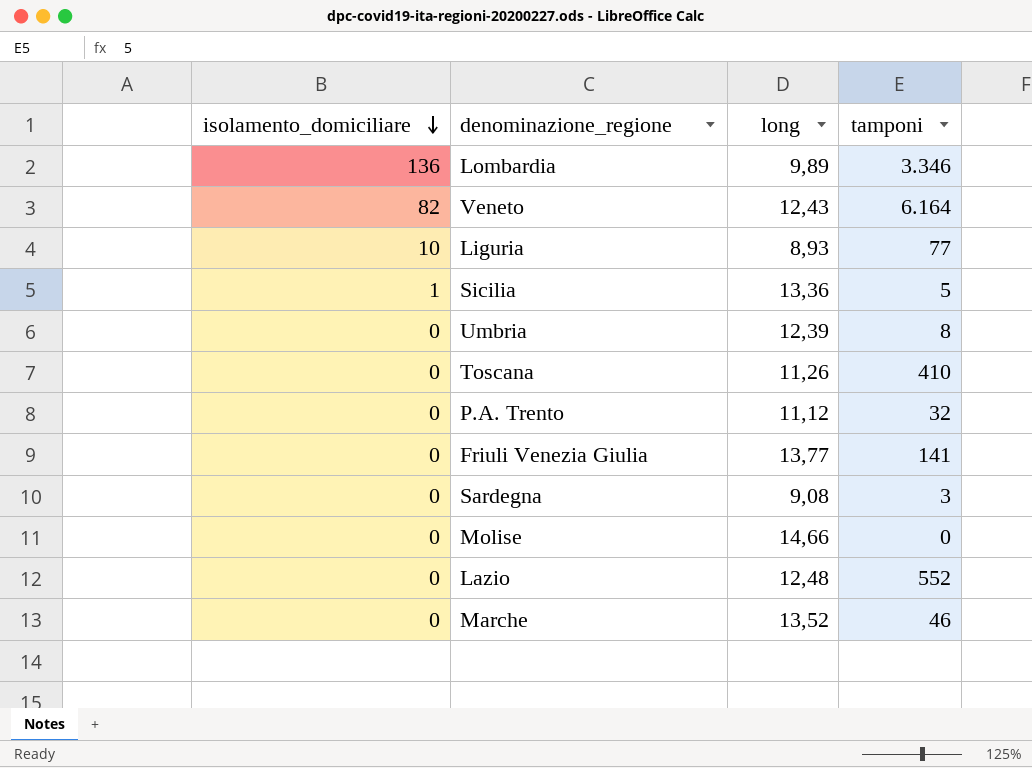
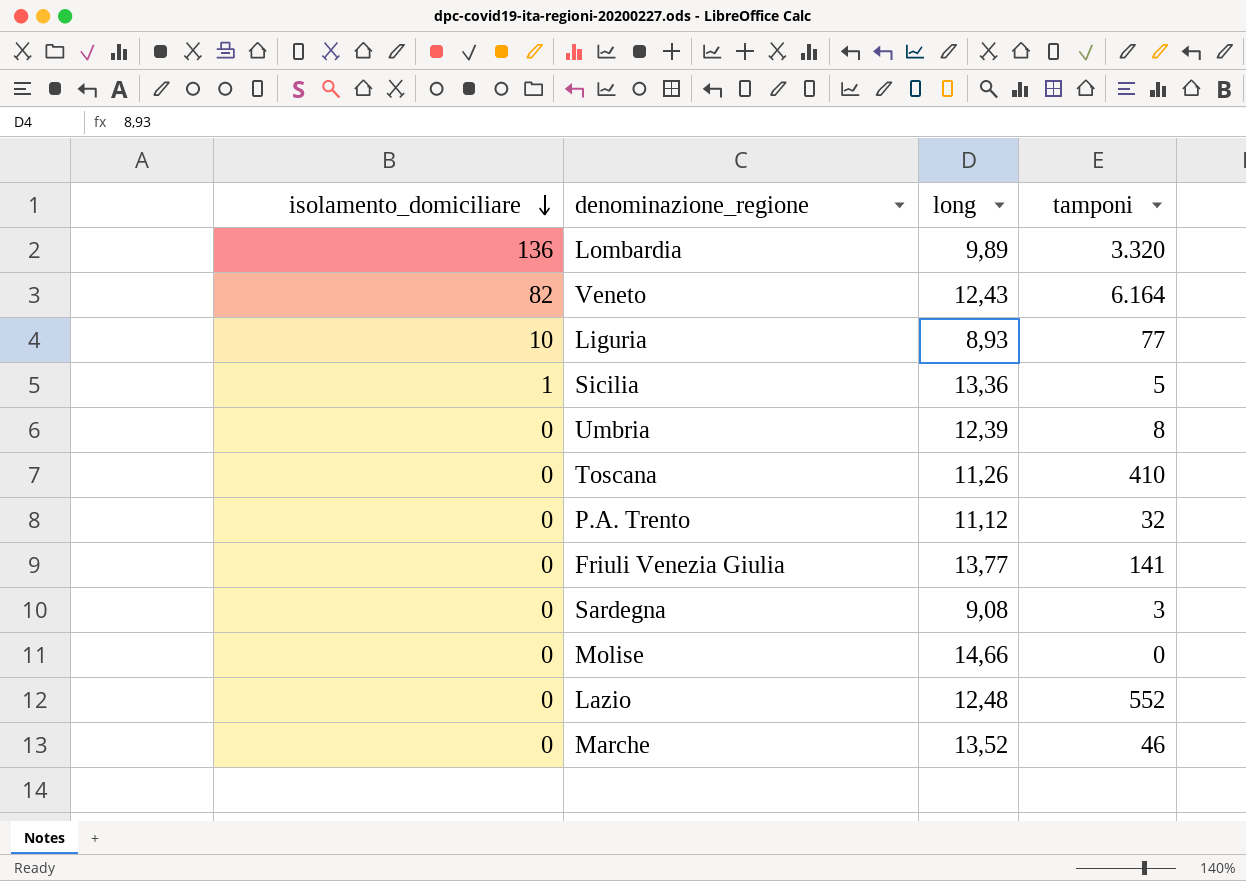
Lombardia | tamponi: 3.346 -> 3.320

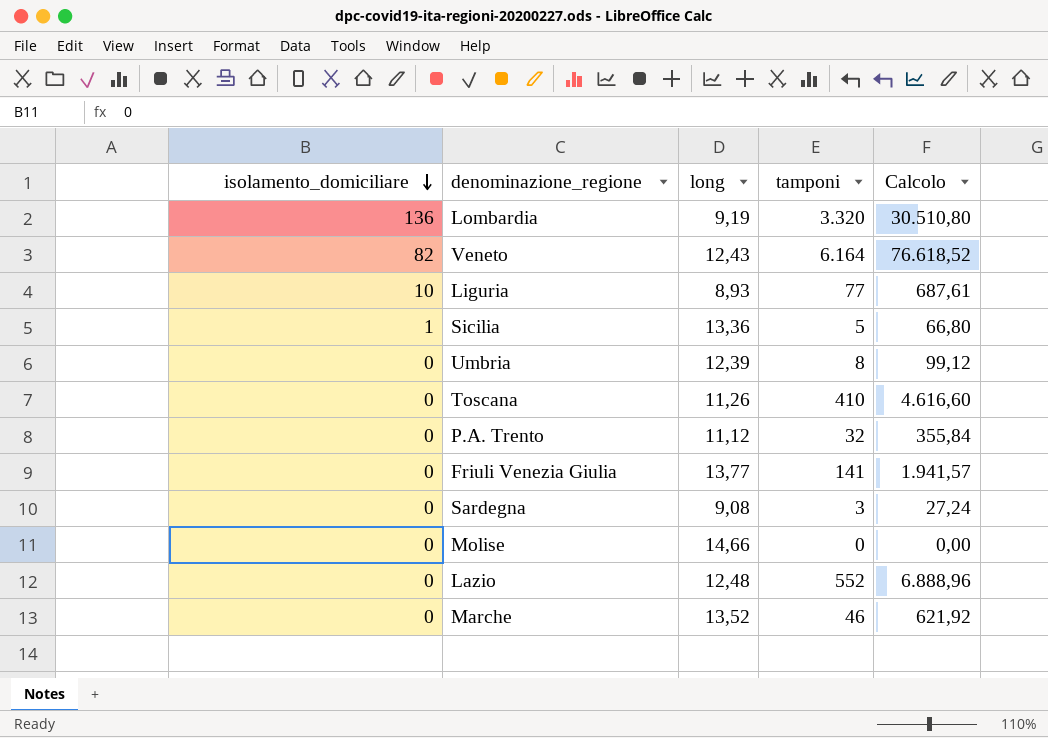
column Calcolo | formula: none -> [long] * [tamponi]
Lombardia | long: 9,89 -> 9,19

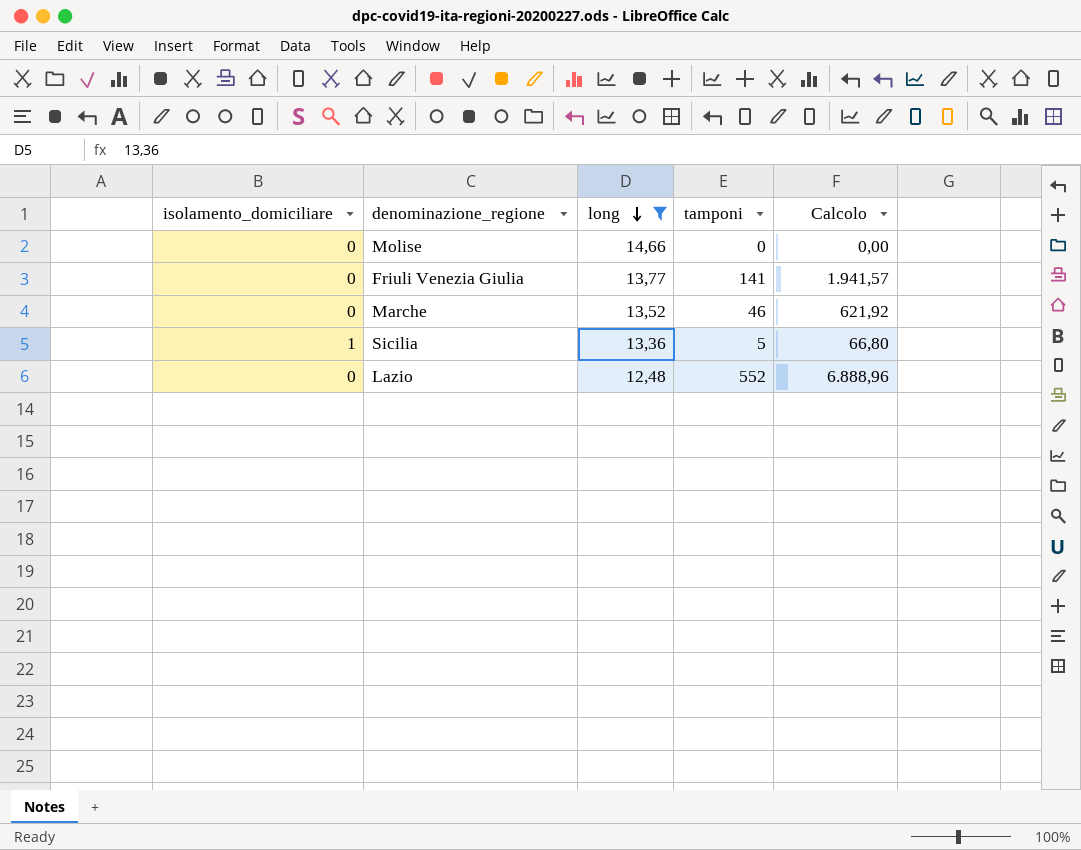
filter: none -> long >= 12,48
row order: isolamento_domiciliare descending -> long descending

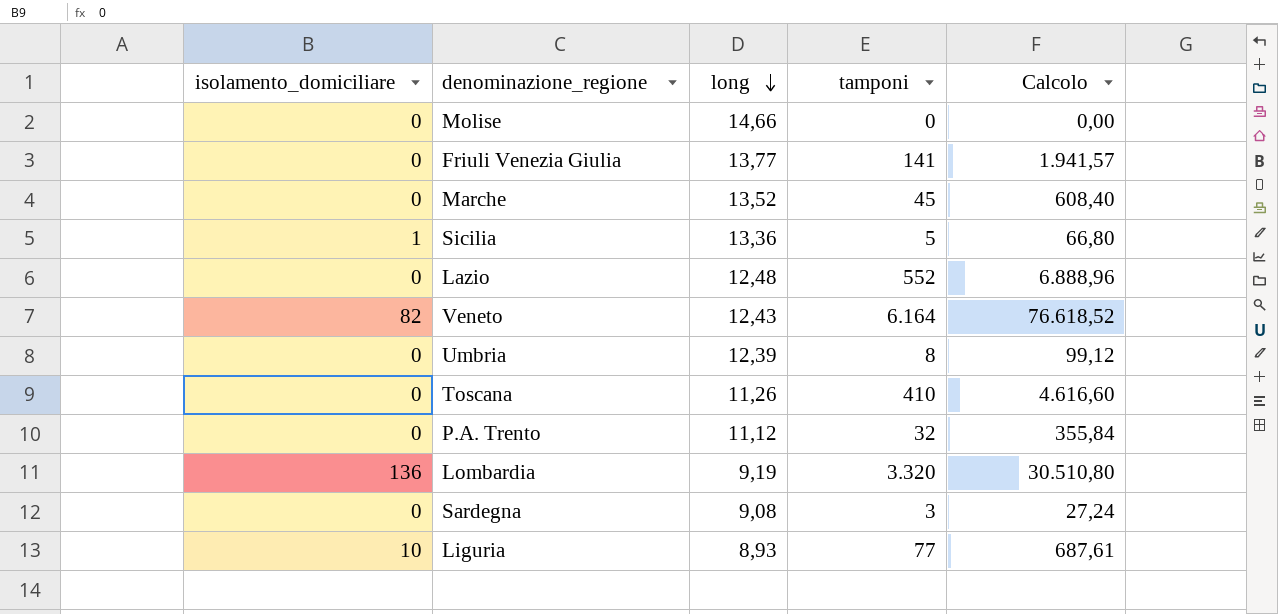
filter: long >= 12,48 -> none
Marche | tamponi: 46 -> 45
Marche | Calcolo: 621,92 -> 608,40

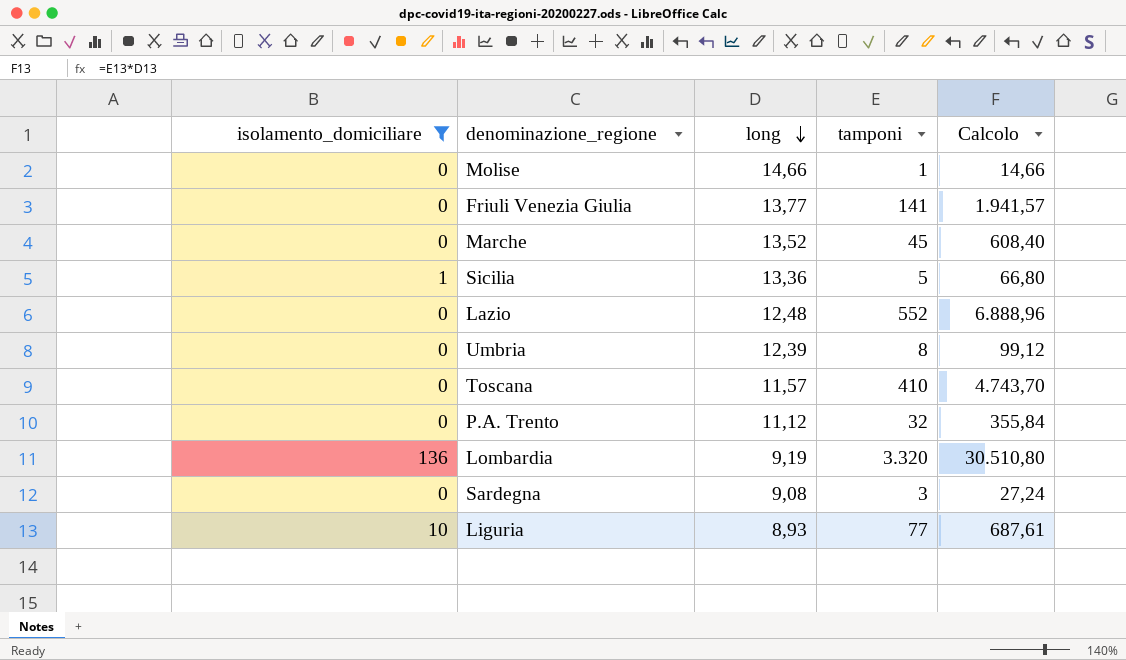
filter: none -> isolamento_domiciliare != 82
Molise | tamponi: 0 -> 1
Molise | Calcolo: 0,00 -> 14,66
Toscana | long: 11,26 -> 11,57
Toscana | Calcolo: 4.616,60 -> 4.743,70

